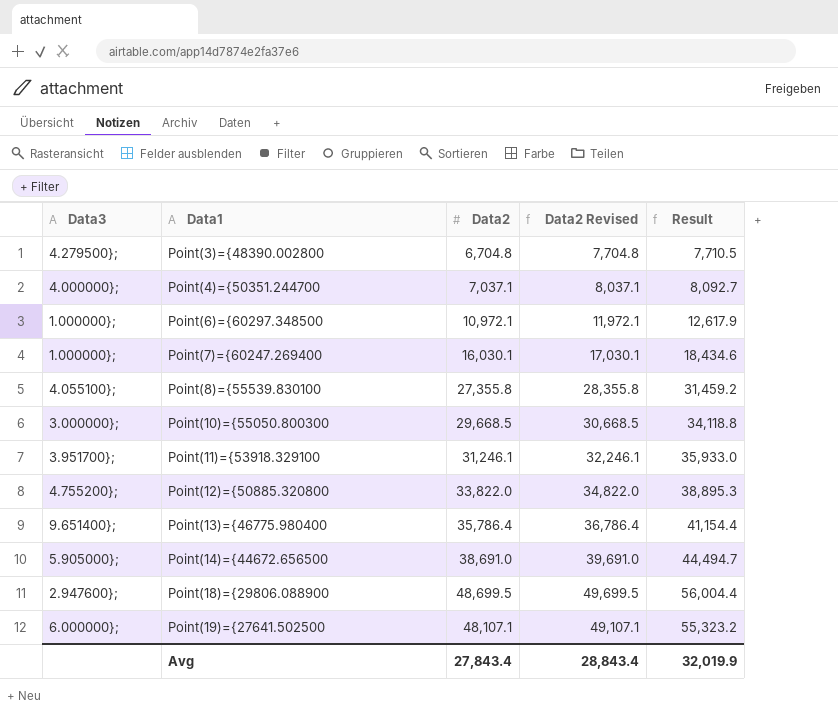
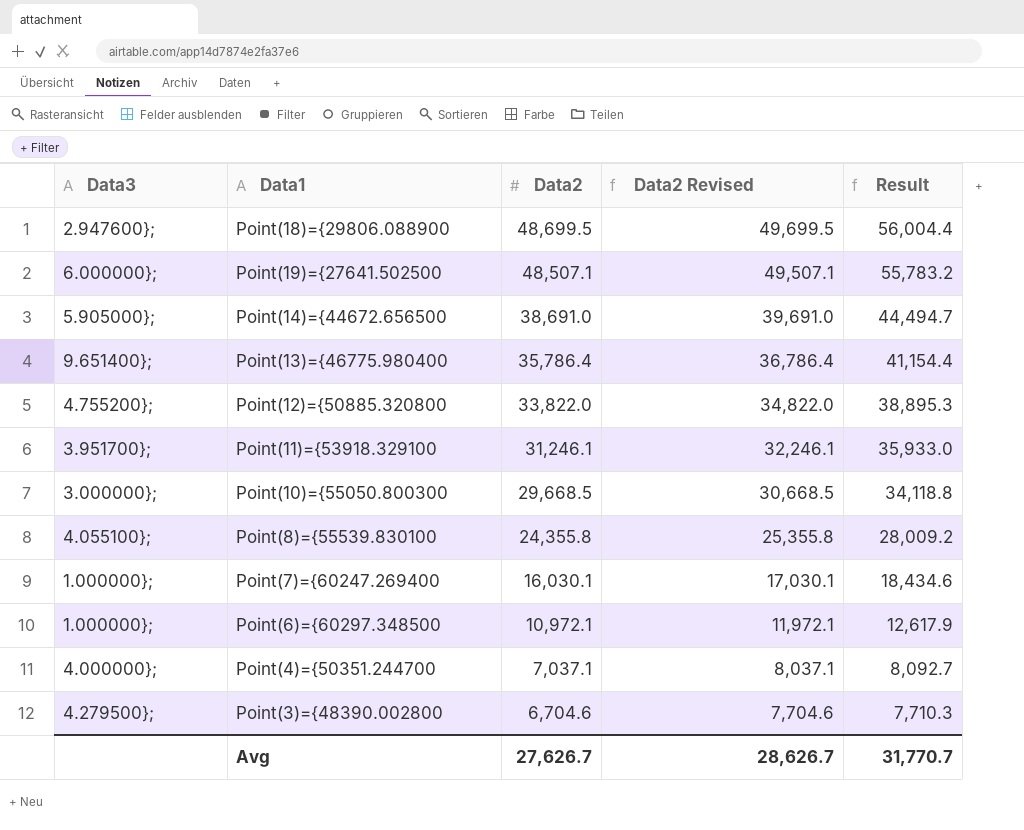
row order: Data1 ascending -> Data2 descending
Point(19)={27641.502500 | Data2: 48,107.1 -> 48,507.1
Point(19)={27641.502500 | Data2 Revised: 49,107.1 -> 49,507.1
Point(19)={27641.502500 | Result: 55,323.2 -> 55,783.2
Point(8)={55539.830100 | Data2: 27,355.8 -> 24,355.8
Point(8)={55539.830100 | Data2 Revised: 28,355.8 -> 25,355.8
Point(8)={55539.830100 | Result: 31,459.2 -> 28,009.2
Point(3)={48390.002800 | Data2: 6,704.8 -> 6,704.6
Point(3)={48390.002800 | Data2 Revised: 7,704.8 -> 7,704.6
Point(3)={48390.002800 | Result: 7,710.5 -> 7,710.3
Avg | Data2: 27,843.4 -> 27,626.7
Avg | Data2 Revised: 28,843.4 -> 28,626.7
Avg | Result: 32,019.9 -> 31,770.7

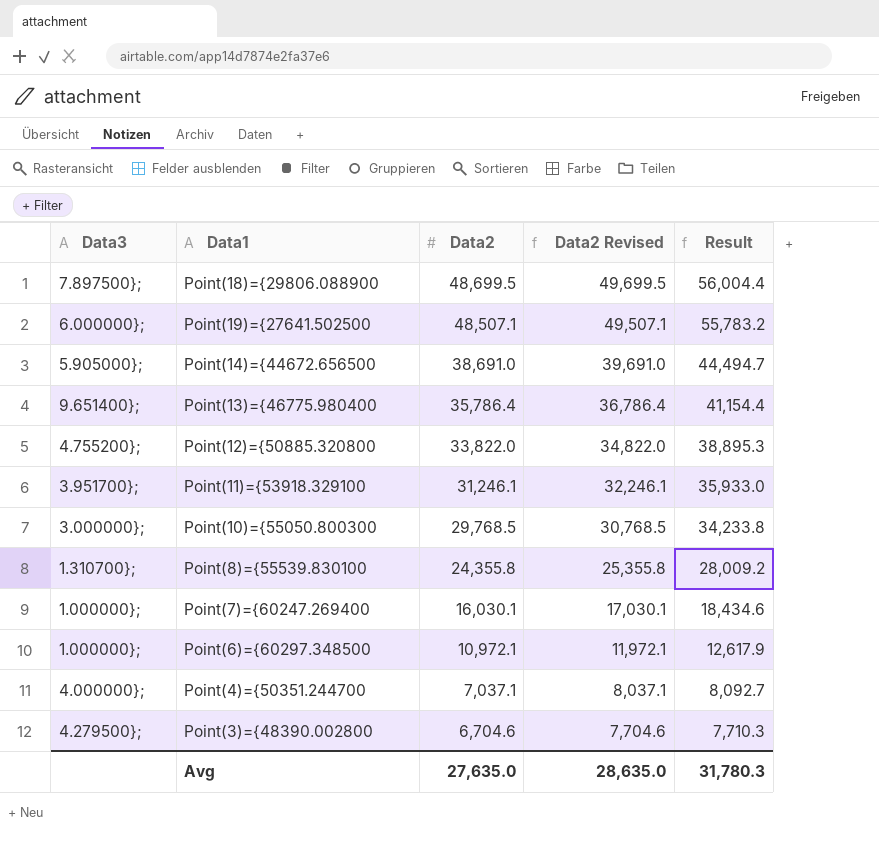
Point(18)={29806.088900 | Data3: 2.947600}; -> 7.897500};
Point(10)={55050.800300 | Data2: 29,668.5 -> 29,768.5
Point(10)={55050.800300 | Data2 Revised: 30,668.5 -> 30,768.5
Point(10)={55050.800300 | Result: 34,118.8 -> 34,233.8
Point(8)={55539.830100 | Data3: 4.055100}; -> 1.310700};
Avg | Data2: 27,626.7 -> 27,635.0
Avg | Data2 Revised: 28,626.7 -> 28,635.0
Avg | Result: 31,770.7 -> 31,780.3

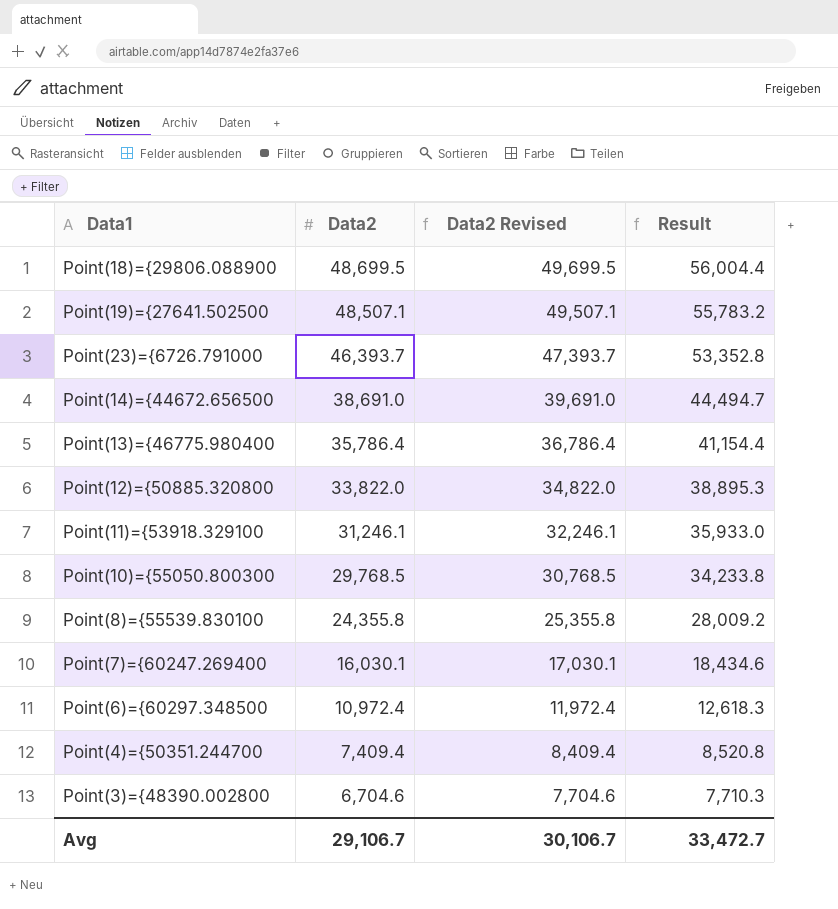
column Data3 | position: 1 -> none
row Point(23)={6726.791000: none -> 46,393.7 | 47,393.7 | 53,352.8
Point(6)={60297.348500 | Data2: 10,972.1 -> 10,972.4
Point(6)={60297.348500 | Data2 Revised: 11,972.1 -> 11,972.4
Point(6)={60297.348500 | Result: 12,617.9 -> 12,618.3
Point(4)={50351.244700 | Data2: 7,037.1 -> 7,409.4
Point(4)={50351.244700 | Data2 Revised: 8,037.1 -> 8,409.4
Point(4)={50351.244700 | Result: 8,092.7 -> 8,520.8
Avg | Data2: 27,635.0 -> 29,106.7
Avg | Data2 Revised: 28,635.0 -> 30,106.7
Avg | Result: 31,780.3 -> 33,472.7

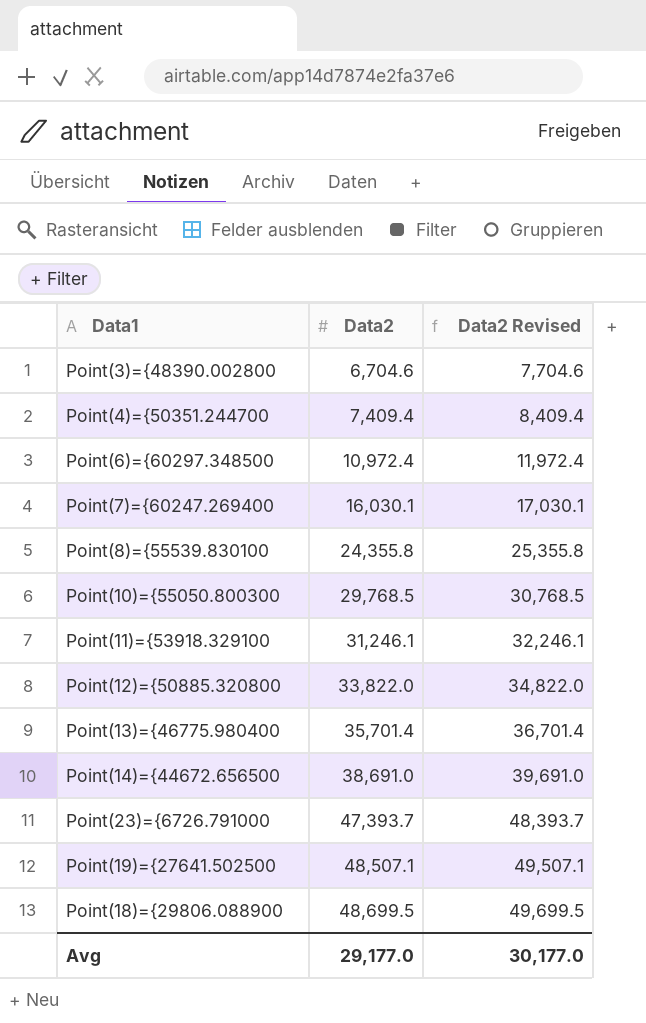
row order: Data2 descending -> Data2 ascending
column Result | formula: [Data2] * 1.15 -> none
Point(13)={46775.980400 | Data2: 35,786.4 -> 35,701.4
Point(13)={46775.980400 | Data2 Revised: 36,786.4 -> 36,701.4
Point(23)={6726.791000 | Data2: 46,393.7 -> 47,393.7
Point(23)={6726.791000 | Data2 Revised: 47,393.7 -> 48,393.7
Avg | Data2: 29,106.7 -> 29,177.0
Avg | Data2 Revised: 30,106.7 -> 30,177.0

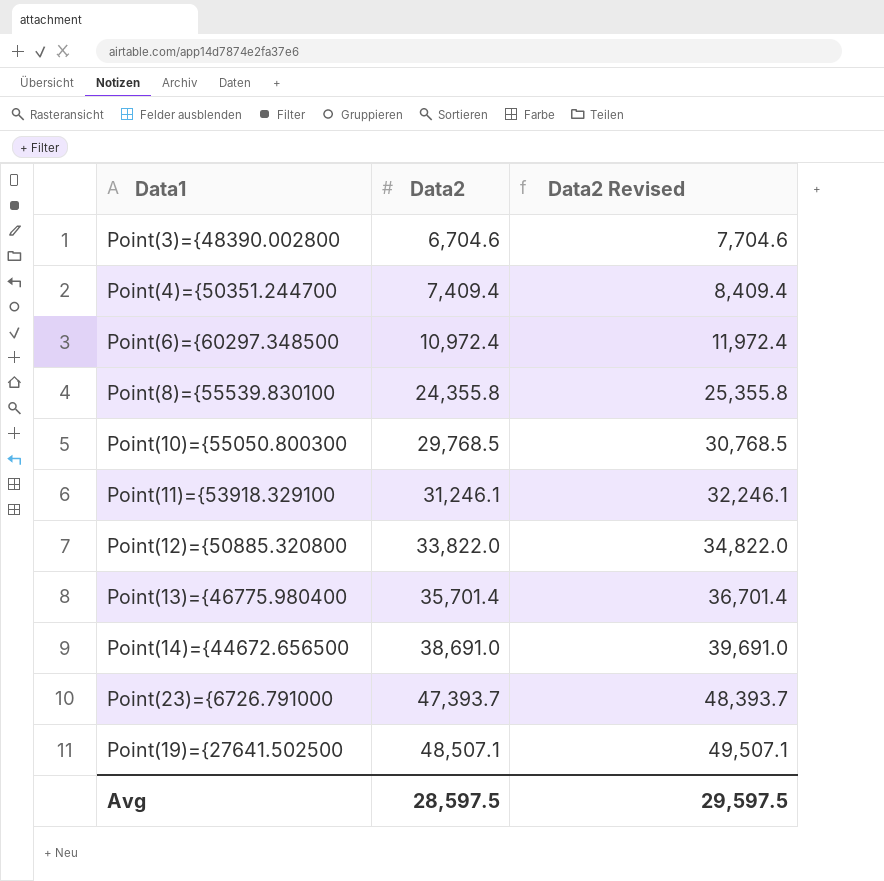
row Point(7)={60247.269400: 16,030.1 | 17,030.1 -> none
row Point(18)={29806.088900: 48,699.5 | 49,699.5 -> none
Avg | Data2: 29,177.0 -> 28,597.5
Avg | Data2 Revised: 30,177.0 -> 29,597.5

